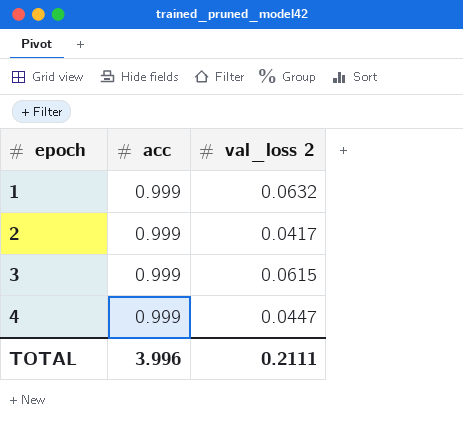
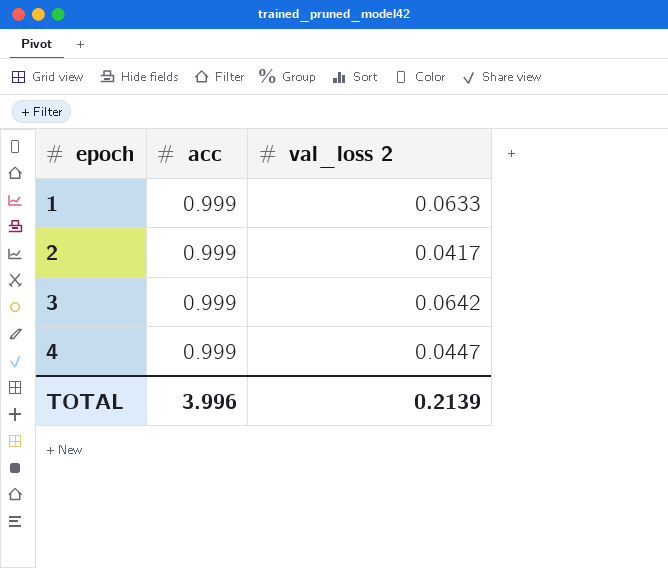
1 | val_loss 2: 0.0632 -> 0.0633
3 | val_loss 2: 0.0615 -> 0.0642
TOTAL | val_loss 2: 0.2111 -> 0.2139

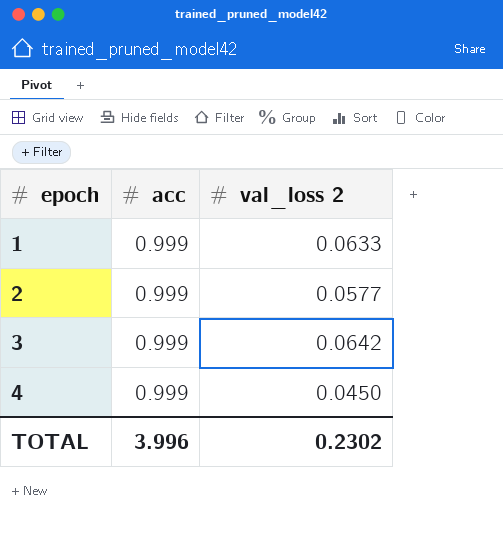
2 | val_loss 2: 0.0417 -> 0.0577
4 | val_loss 2: 0.0447 -> 0.0450
TOTAL | val_loss 2: 0.2139 -> 0.2302

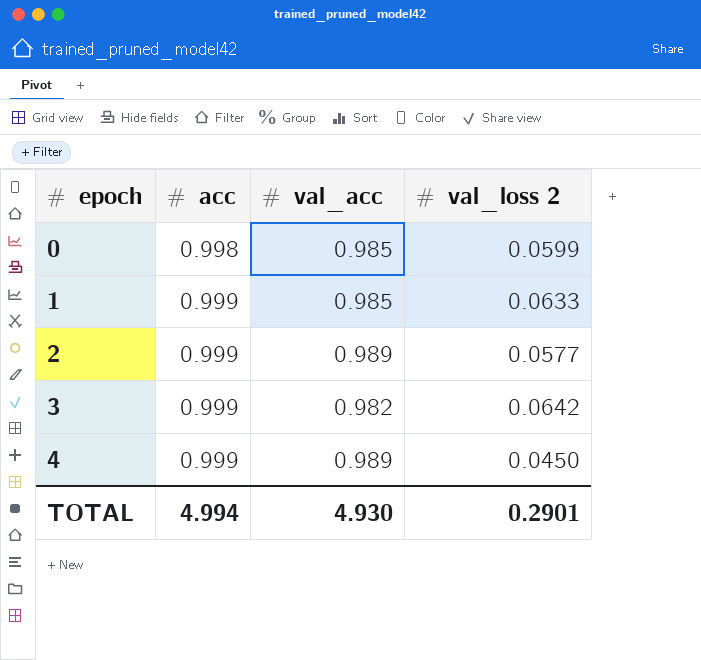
column val_acc | position: none -> 3
row 0: none -> 0.998 | 0.985 | 0.0599
TOTAL | acc: 3.996 -> 4.994
TOTAL | val_loss 2: 0.2302 -> 0.2901

